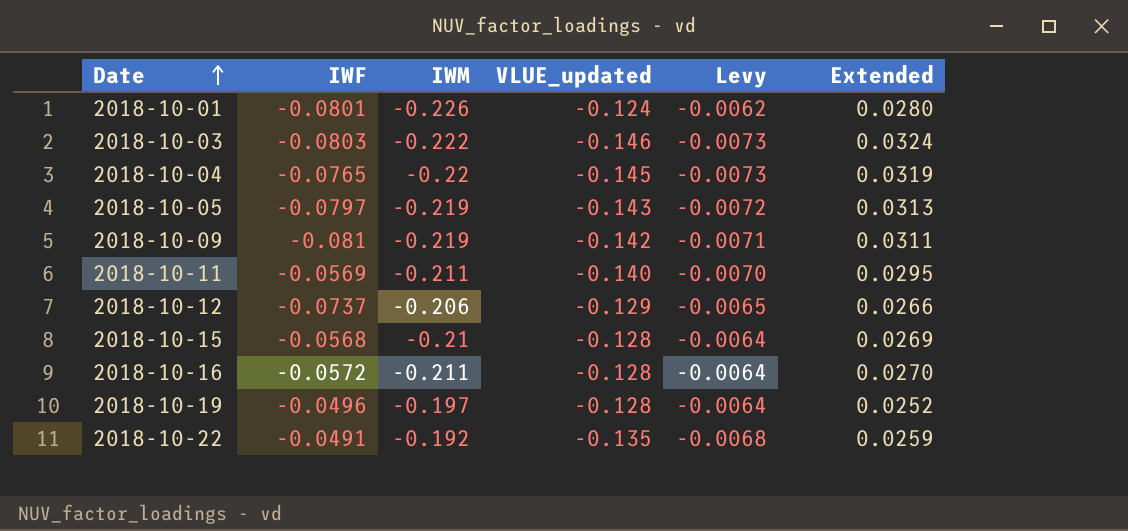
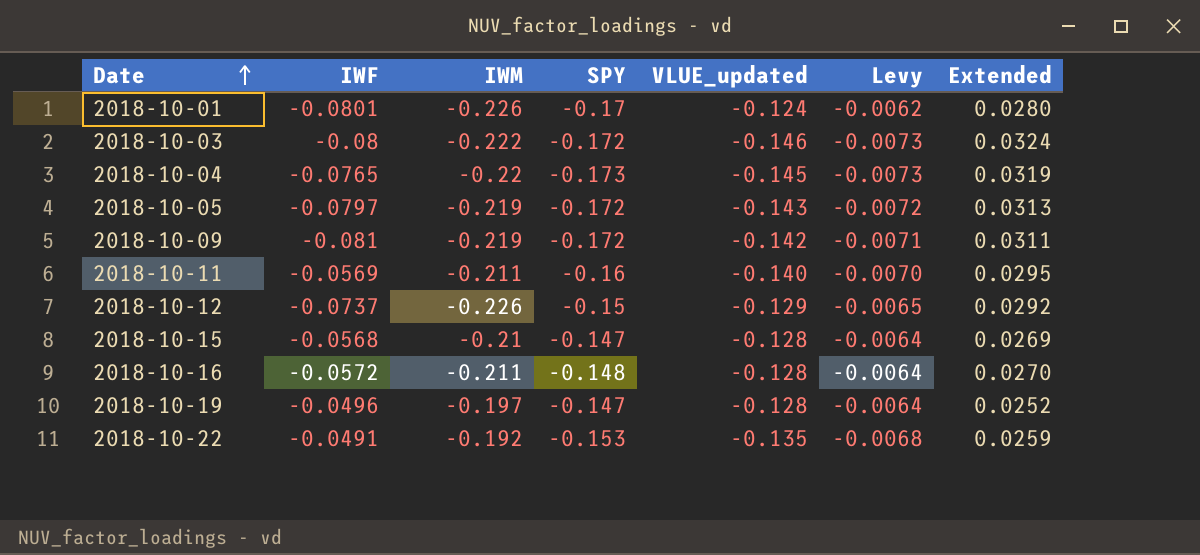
column SPY | position: none -> 4
2018-10-03 | IWF: -0.0803 -> -0.08
2018-10-12 | IWM: -0.206 -> -0.226
2018-10-12 | Extended: 0.0266 -> 0.0292

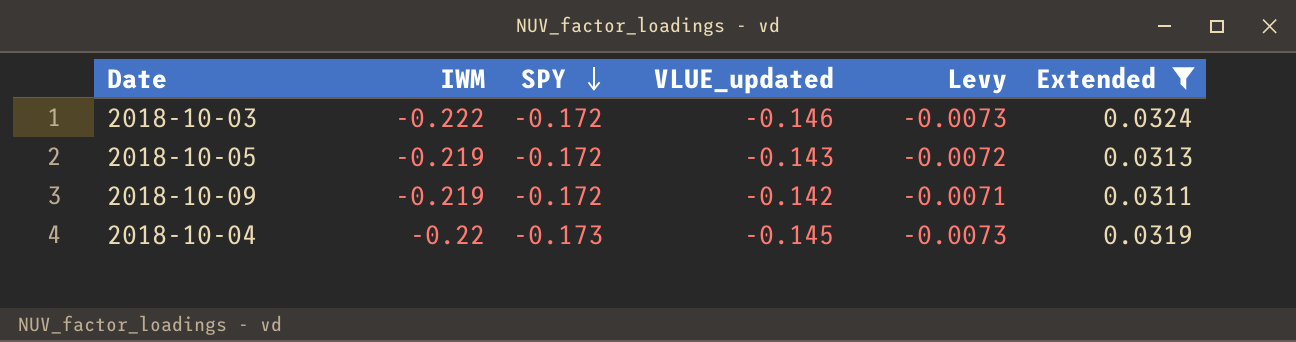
filter: none -> Extended >= 0.0311
row order: Date ascending -> SPY descending
column IWF | position: 2 -> none

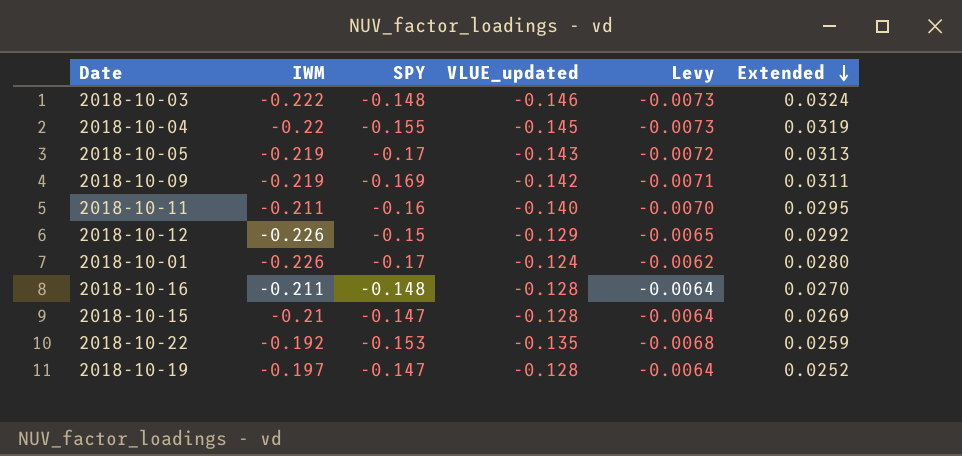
filter: Extended >= 0.0311 -> none
row order: SPY descending -> Extended descending
2018-10-03 | SPY: -0.172 -> -0.148
2018-10-04 | SPY: -0.173 -> -0.155
2018-10-05 | SPY: -0.172 -> -0.17
2018-10-09 | SPY: -0.172 -> -0.169

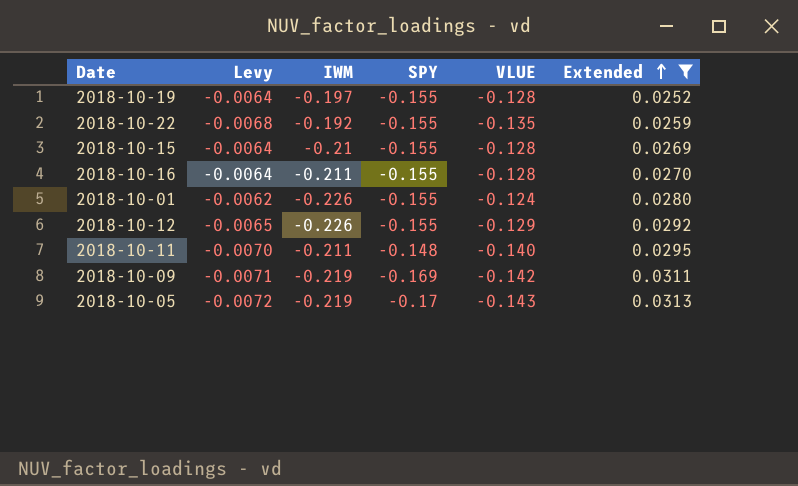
filter: none -> Extended <= 0.0313
row order: Extended descending -> Extended ascending
column Levy | position: 5 -> 2
column name: VLUE_updated -> VLUE
2018-10-19 | SPY: -0.147 -> -0.155
2018-10-22 | SPY: -0.153 -> -0.155
2018-10-15 | SPY: -0.147 -> -0.155
2018-10-16 | SPY: -0.148 -> -0.155
2018-10-01 | SPY: -0.17 -> -0.155
2018-10-12 | SPY: -0.15 -> -0.155
2018-10-11 | SPY: -0.16 -> -0.148

